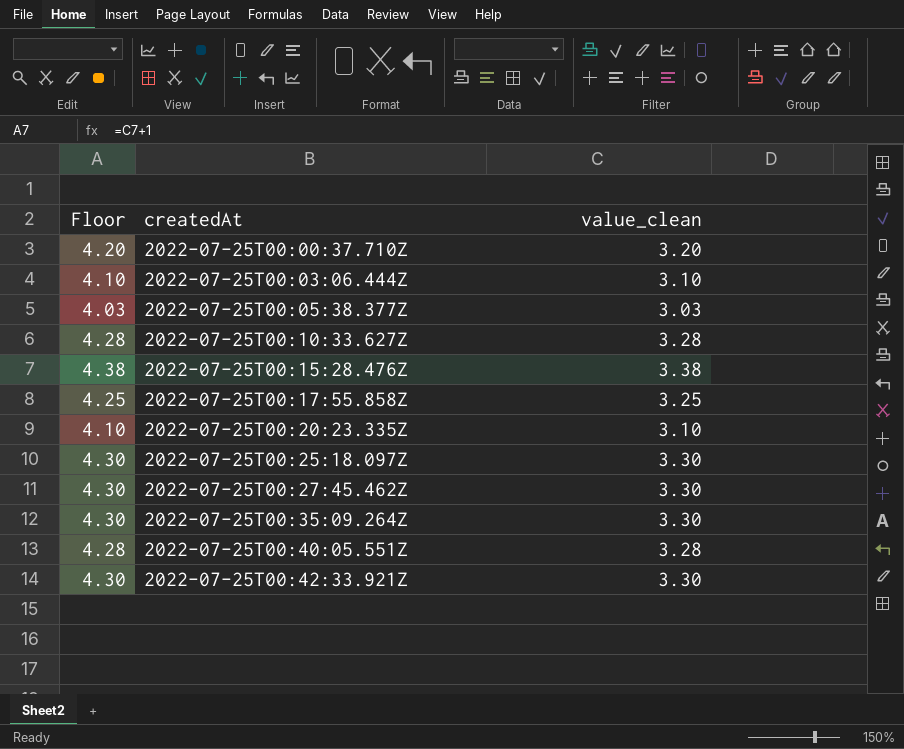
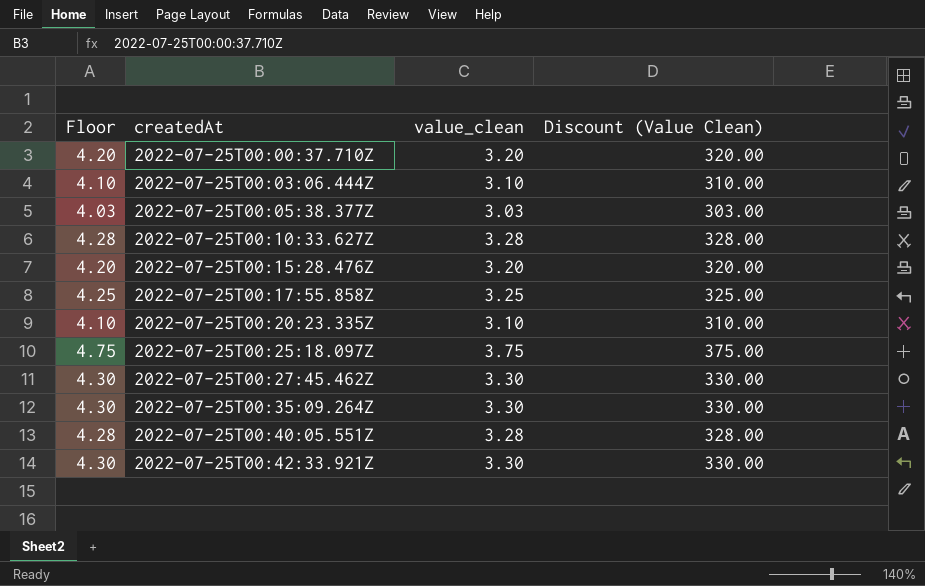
column Discount (Value Clean) | formula: none -> [value_clean] * 100
2022-07-25T00:15:28.476Z | Floor: 4.38 -> 4.20
2022-07-25T00:15:28.476Z | value_clean: 3.38 -> 3.20
2022-07-25T00:25:18.097Z | Floor: 4.30 -> 4.75
2022-07-25T00:25:18.097Z | value_clean: 3.30 -> 3.75

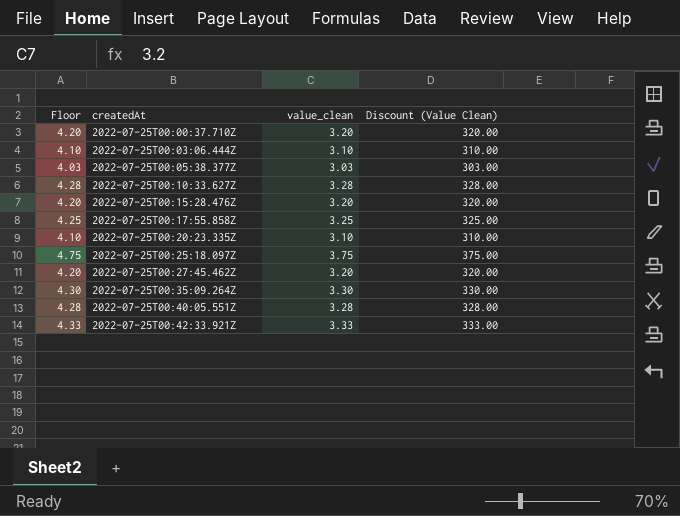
2022-07-25T00:27:45.462Z | Floor: 4.30 -> 4.20
2022-07-25T00:27:45.462Z | value_clean: 3.30 -> 3.20
2022-07-25T00:27:45.462Z | Discount (Value Clean): 330.00 -> 320.00
2022-07-25T00:42:33.921Z | Floor: 4.30 -> 4.33
2022-07-25T00:42:33.921Z | value_clean: 3.30 -> 3.33
2022-07-25T00:42:33.921Z | Discount (Value Clean): 330.00 -> 333.00

